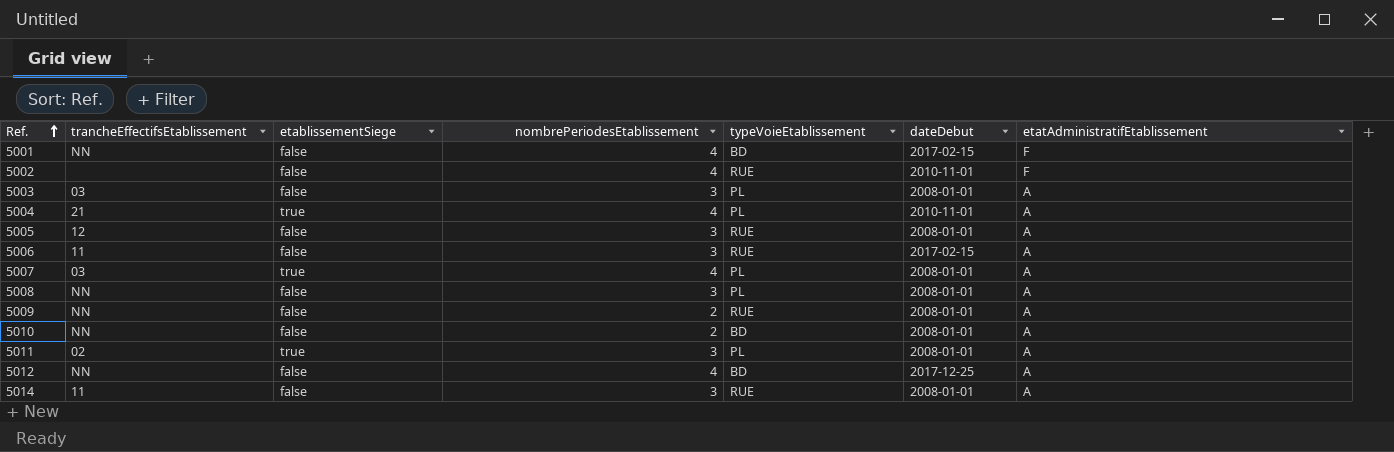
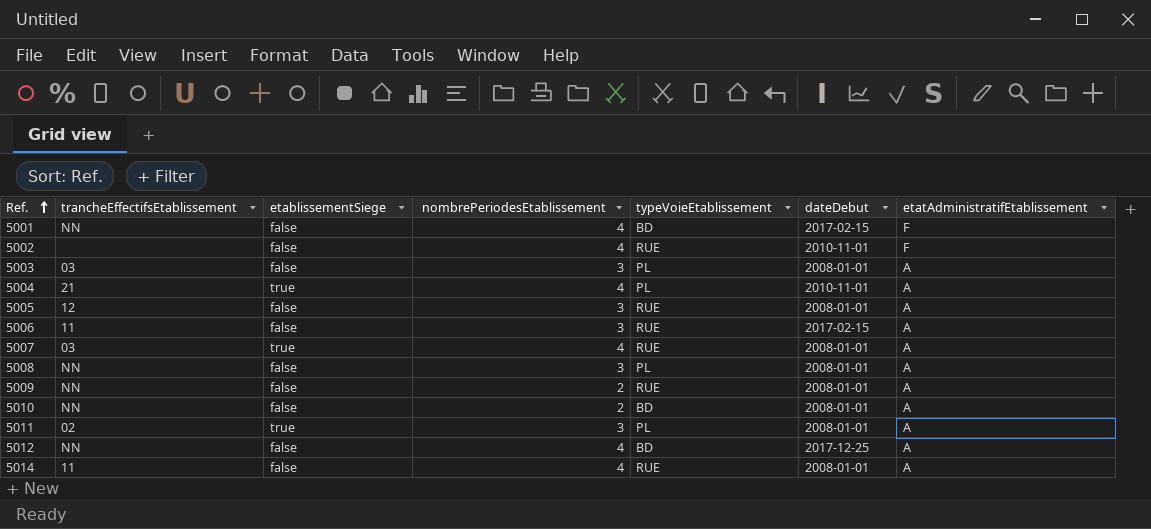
5007 | typeVoieEtablissement: PL -> RUE
5014 | nombrePeriodesEtablissement: 3 -> 4

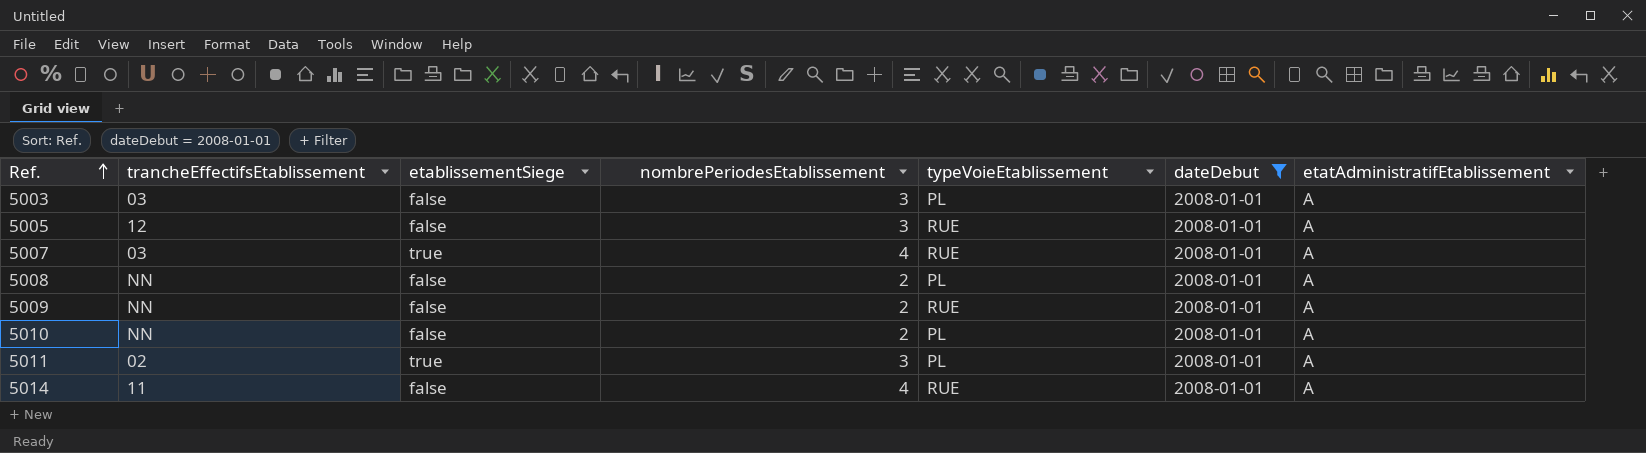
filter: none -> dateDebut = 2008-01-01
5008 | nombrePeriodesEtablissement: 3 -> 2
5010 | typeVoieEtablissement: BD -> PL

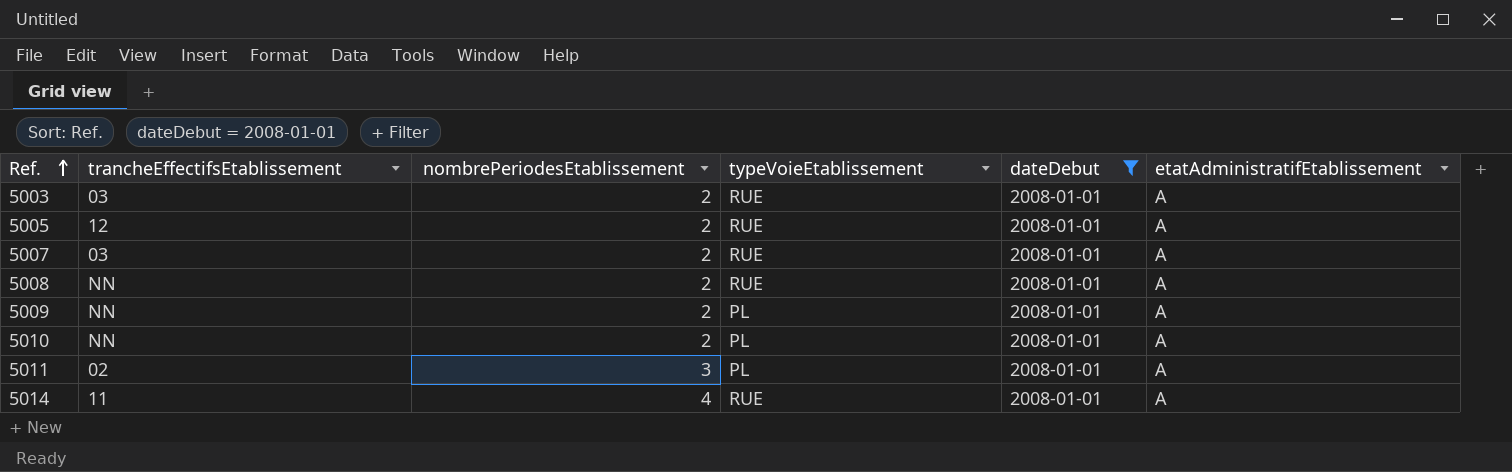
column etablissementSiege | position: 3 -> none
5003 | nombrePeriodesEtablissement: 3 -> 2
5003 | typeVoieEtablissement: PL -> RUE
5005 | nombrePeriodesEtablissement: 3 -> 2
5007 | nombrePeriodesEtablissement: 4 -> 2
5008 | typeVoieEtablissement: PL -> RUE
5009 | typeVoieEtablissement: RUE -> PL

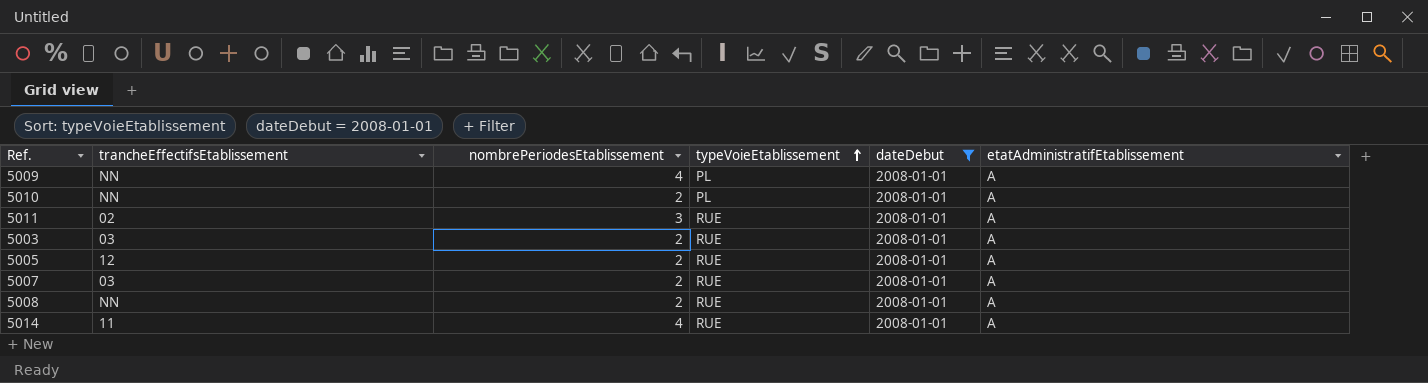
row order: Ref. ascending -> typeVoieEtablissement ascending
5009 | nombrePeriodesEtablissement: 2 -> 4
5011 | typeVoieEtablissement: PL -> RUE

